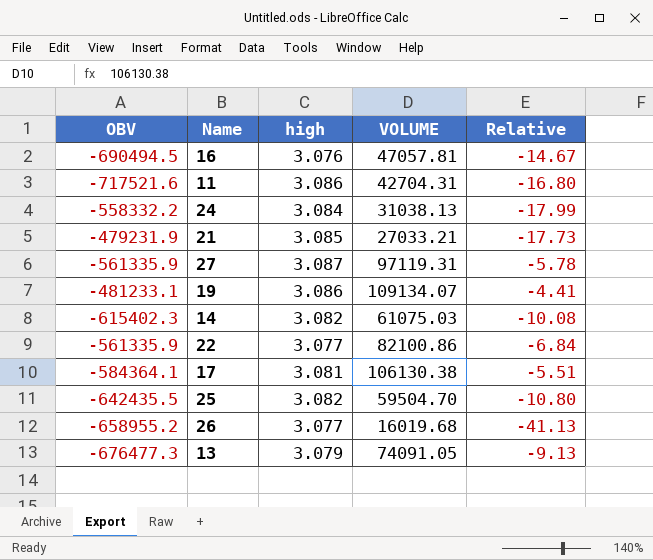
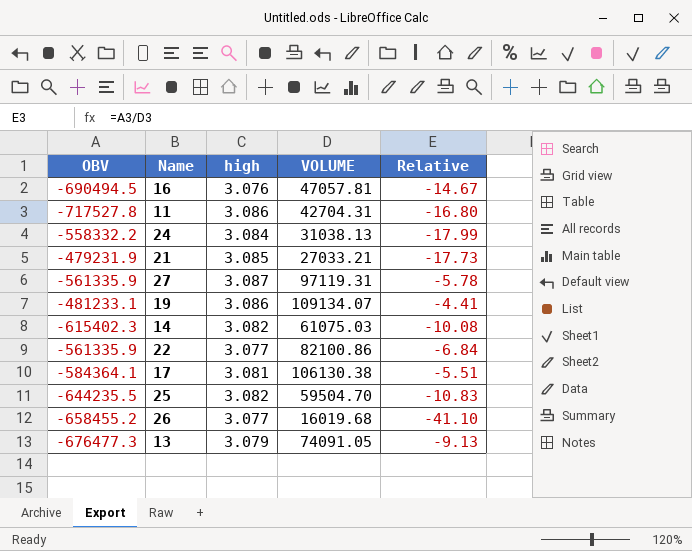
11 | OBV: -717521.6 -> -717527.8
25 | OBV: -642435.5 -> -644235.5
25 | Relative: -10.80 -> -10.83
26 | OBV: -658955.2 -> -658455.2
26 | Relative: -41.13 -> -41.10

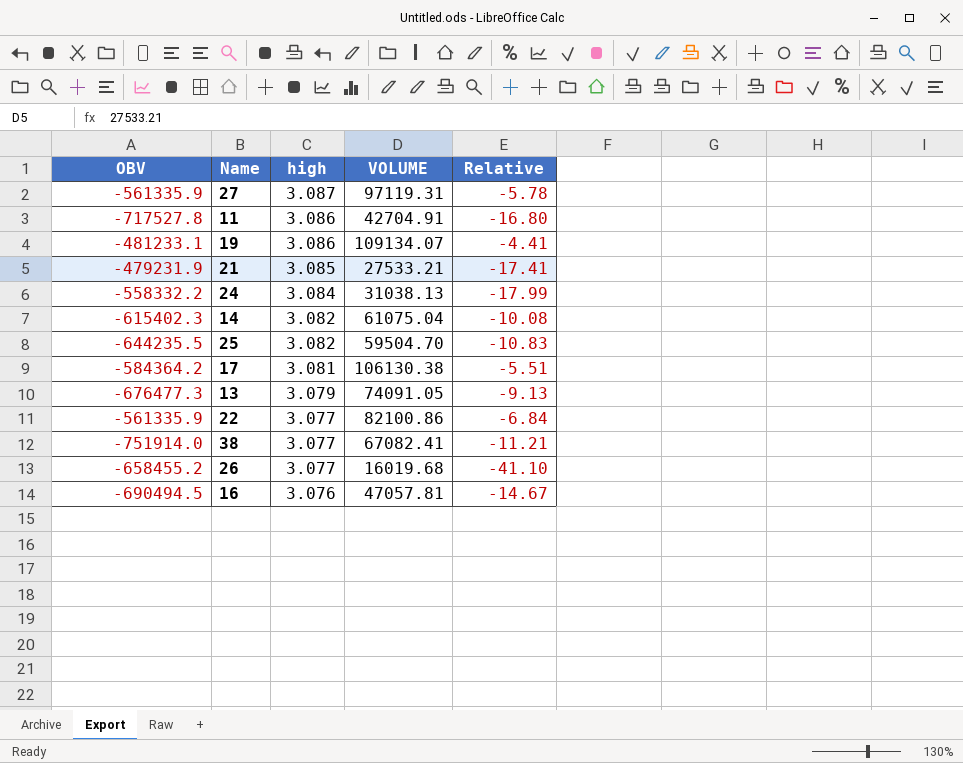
row order: none -> high descending
11 | VOLUME: 42704.31 -> 42704.91
21 | VOLUME: 27033.21 -> 27533.21
21 | Relative: -17.73 -> -17.41
14 | VOLUME: 61075.03 -> 61075.04
17 | OBV: -584364.1 -> -584364.2
row 38: none -> -751914.0 | 3.077 | 67082.41 | -11.21

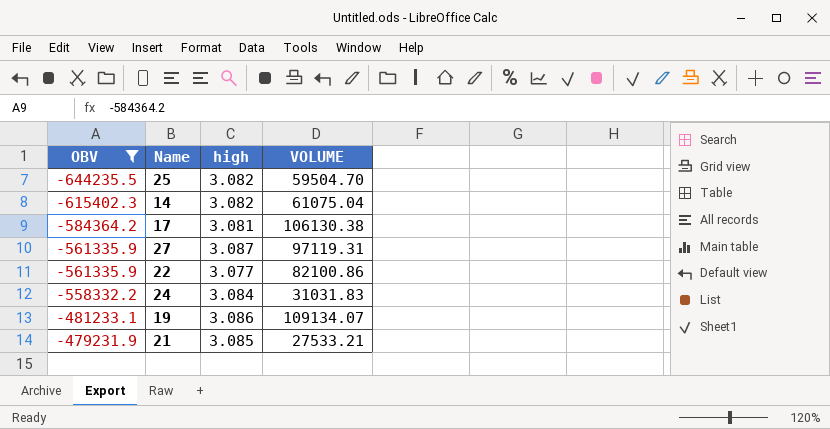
filter: none -> OBV >= -644235.5
row order: high descending -> OBV ascending
column Relative | formula: [OBV] / [VOLUME] -> none
24 | VOLUME: 31038.13 -> 31031.83

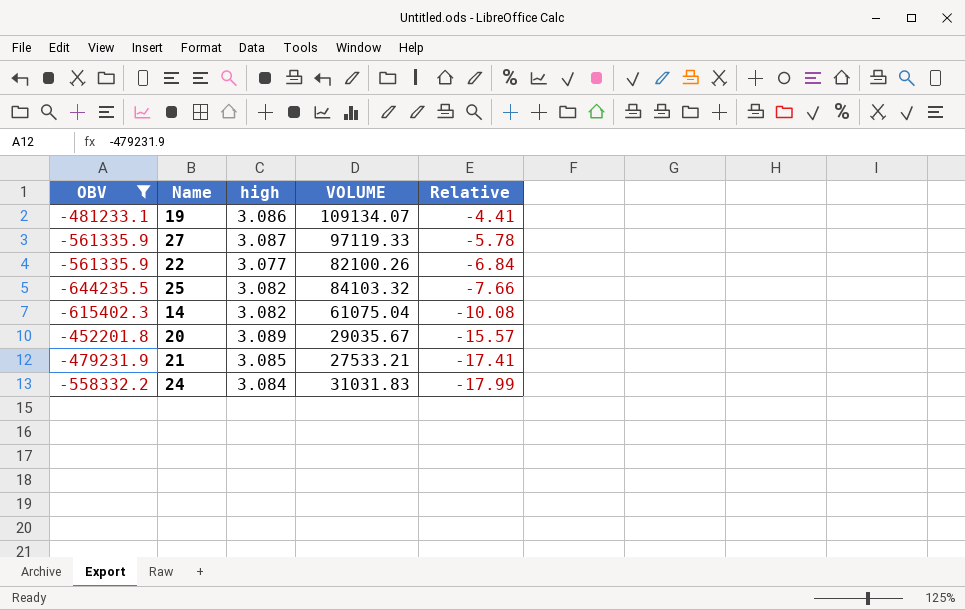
row order: OBV ascending -> Relative descending
column Relative | formula: none -> [OBV] / [VOLUME]
row 17: -584364.2 | 3.081 | 106130.38 -> none
27 | VOLUME: 97119.31 -> 97119.33
22 | VOLUME: 82100.86 -> 82100.26
25 | VOLUME: 59504.70 -> 84103.32
row 20: none -> -452201.8 | 3.089 | 29035.67 | -15.57

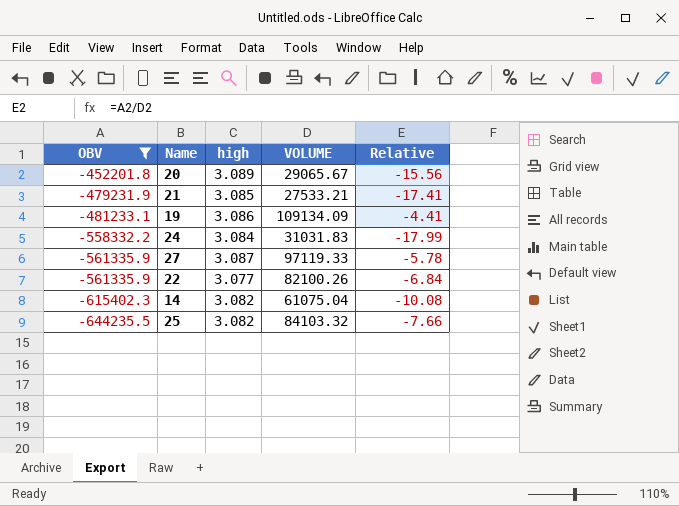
row order: Relative descending -> OBV descending
20 | VOLUME: 29035.67 -> 29065.67
20 | Relative: -15.57 -> -15.56
19 | VOLUME: 109134.07 -> 109134.09

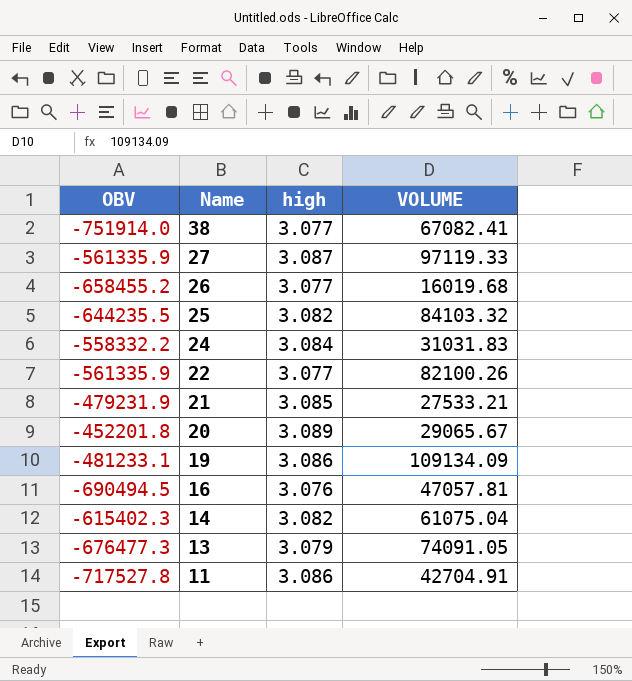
filter: OBV >= -644235.5 -> none
row order: OBV descending -> Name descending
column Relative | formula: [OBV] / [VOLUME] -> none

